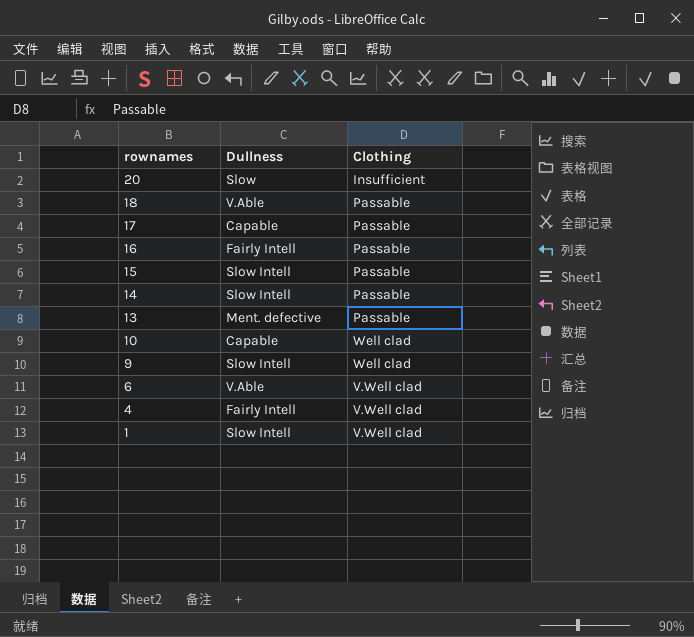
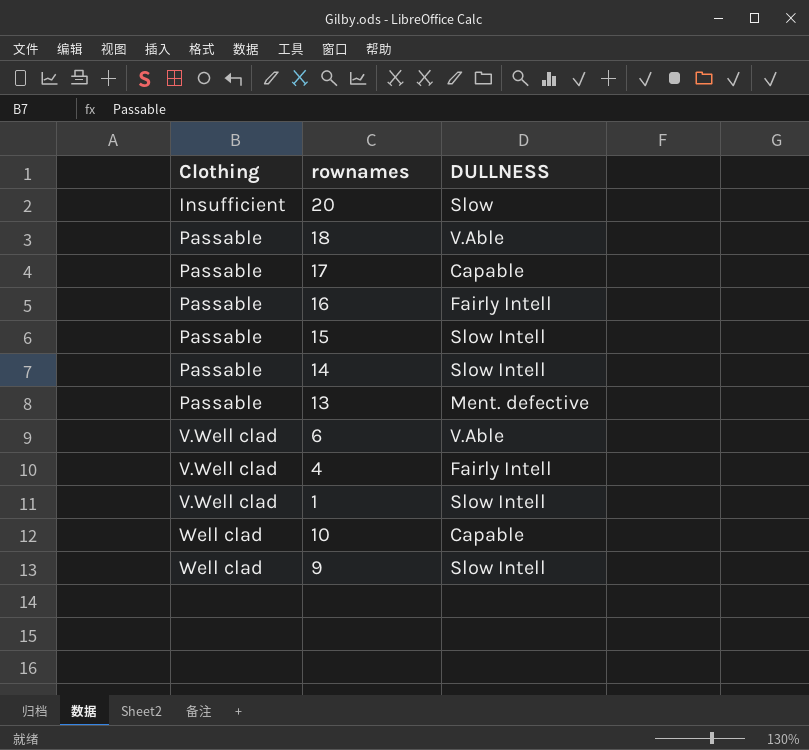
row order: rownames descending -> Clothing ascending
column Clothing | position: 3 -> 1
column name: Dullness -> DULLNESS

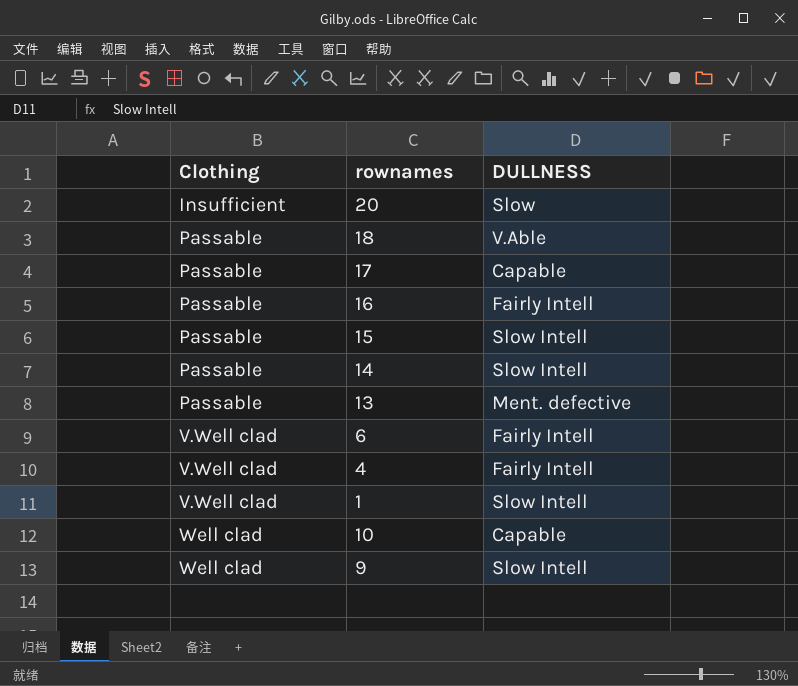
6 | DULLNESS: V.Able -> Fairly Intell

